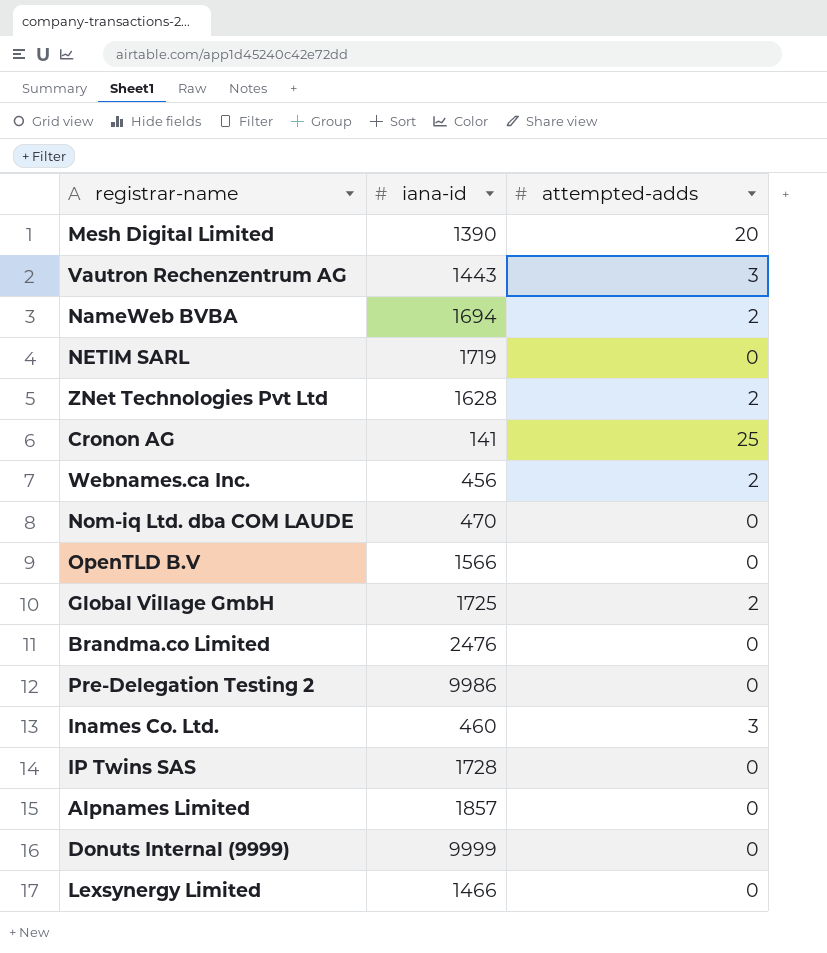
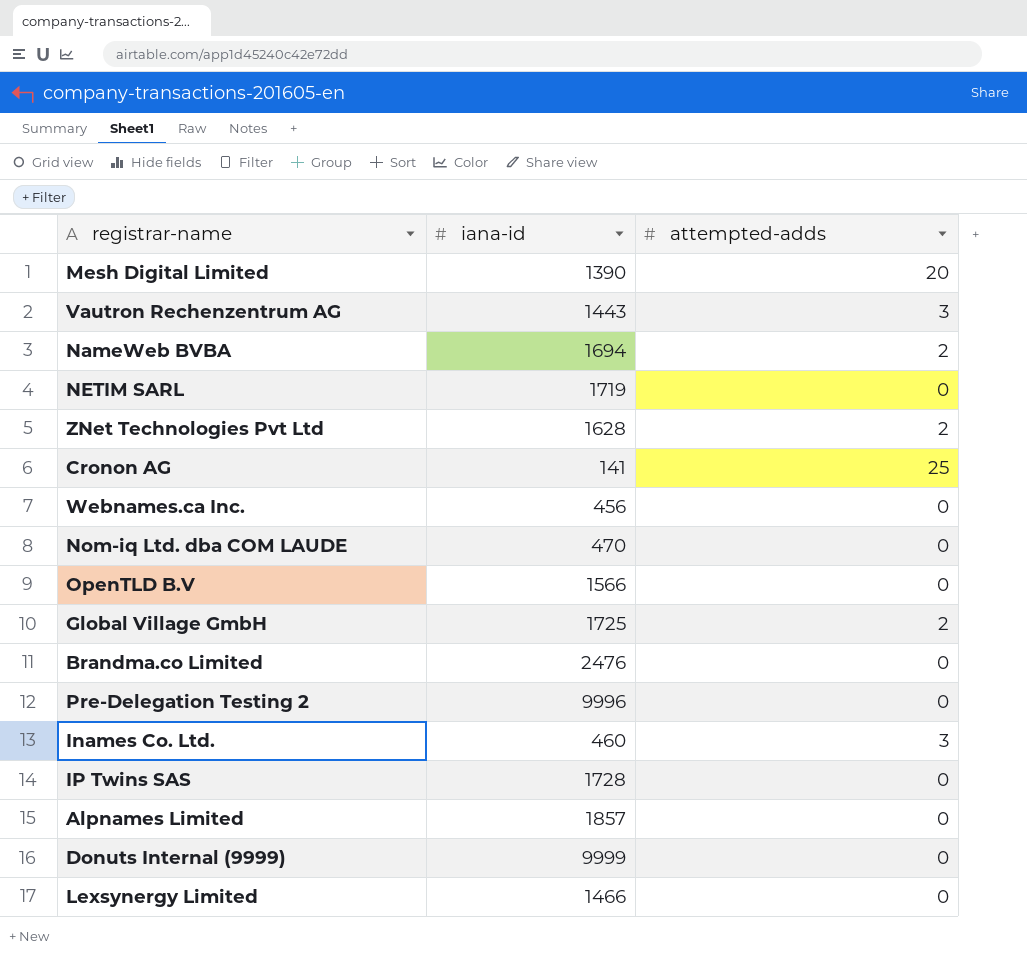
Webnames.ca Inc. | attempted-adds: 2 -> 0
Pre-Delegation Testing 2 | iana-id: 9986 -> 9996

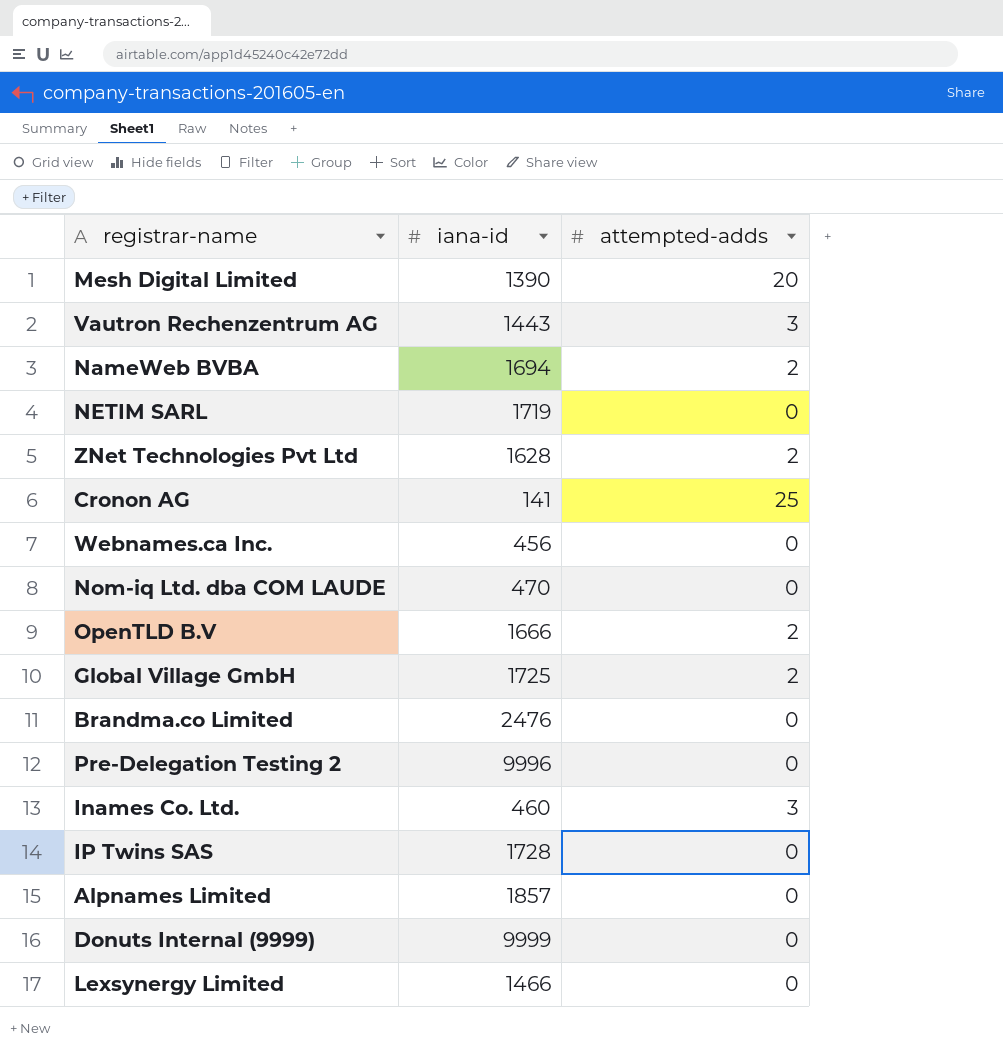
OpenTLD B.V | iana-id: 1566 -> 1666
OpenTLD B.V | attempted-adds: 0 -> 2

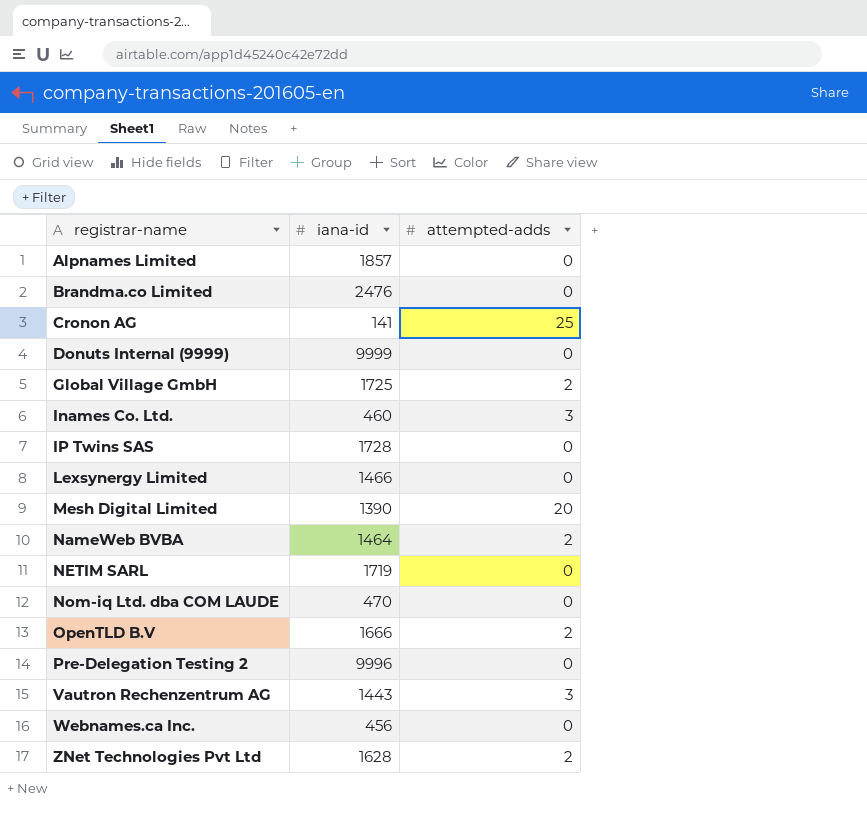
row order: none -> registrar-name ascending
NameWeb BVBA | iana-id: 1694 -> 1464

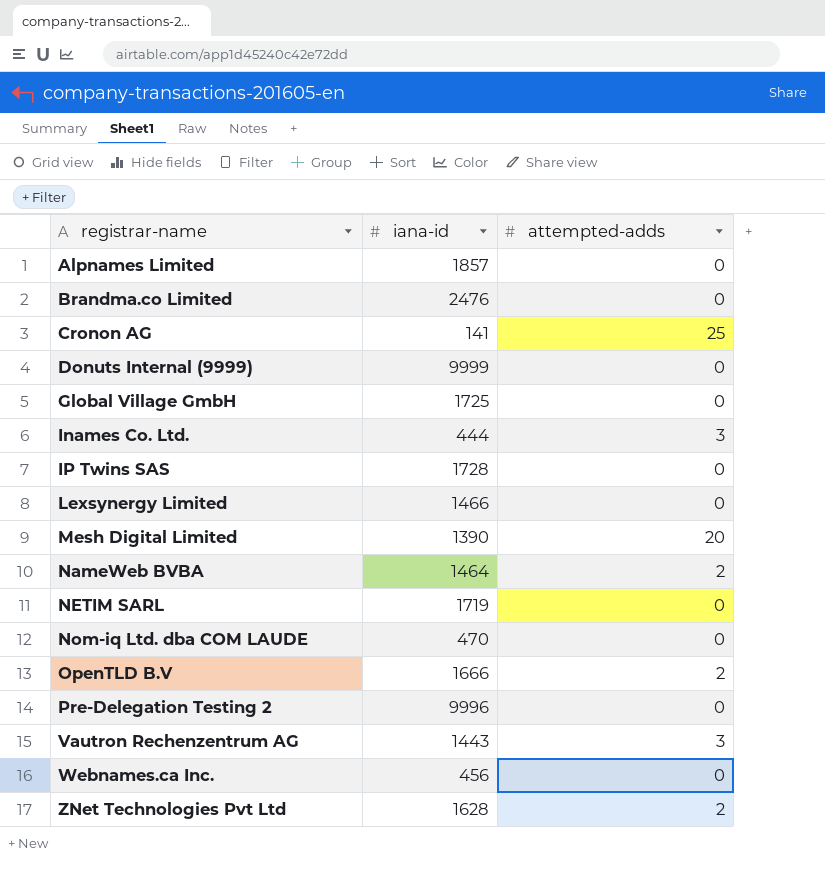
Global Village GmbH | attempted-adds: 2 -> 0
Inames Co. Ltd. | iana-id: 460 -> 444

